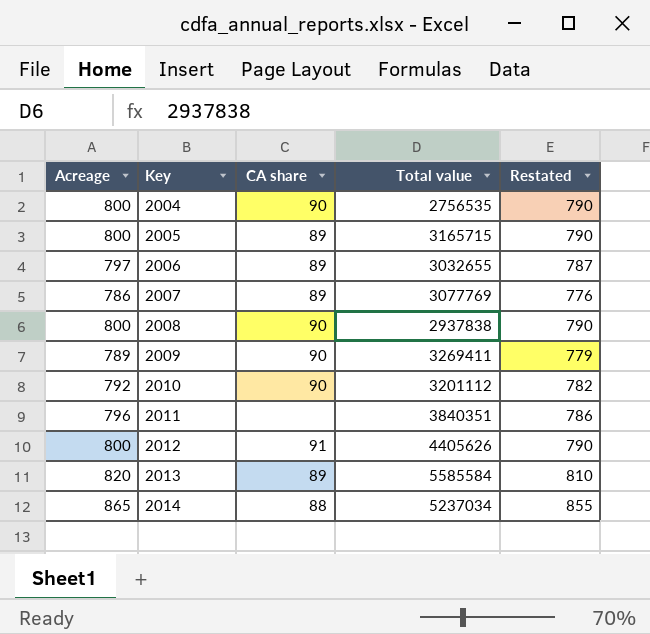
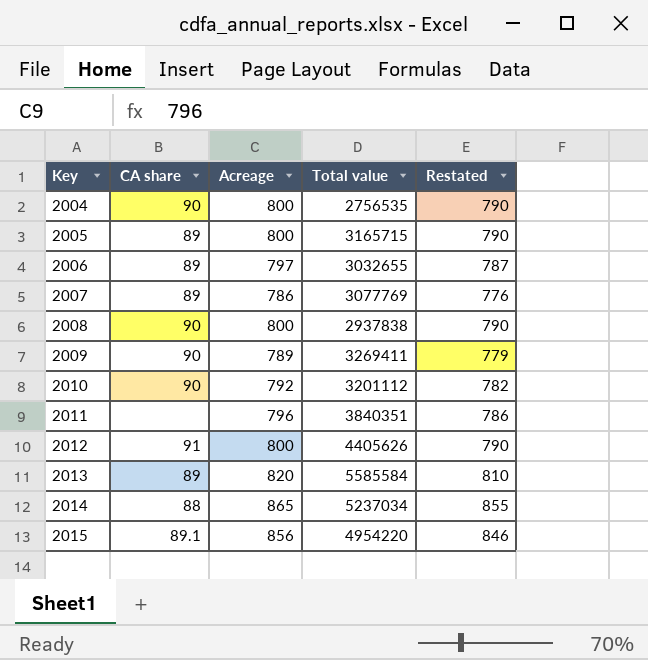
column Acreage | position: 1 -> 3
row 2015: none -> 89.1 | 856 | 4954220 | 846

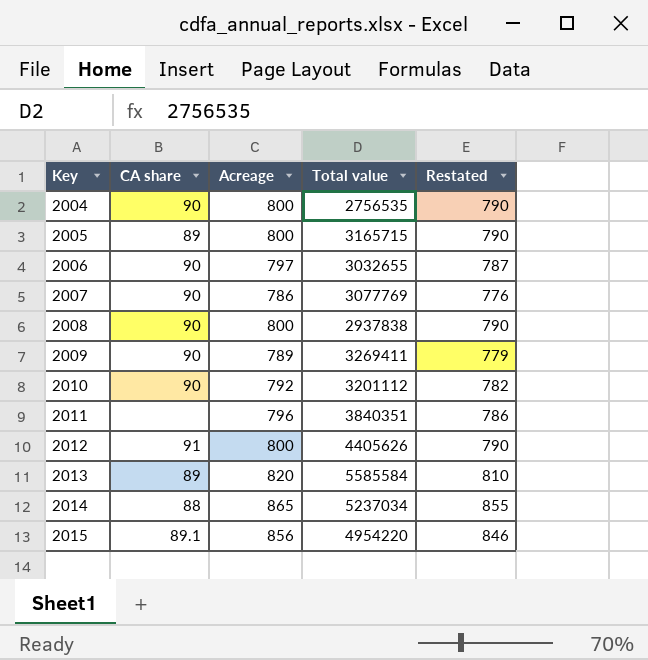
2006 | CA share: 89 -> 90
2007 | CA share: 89 -> 90

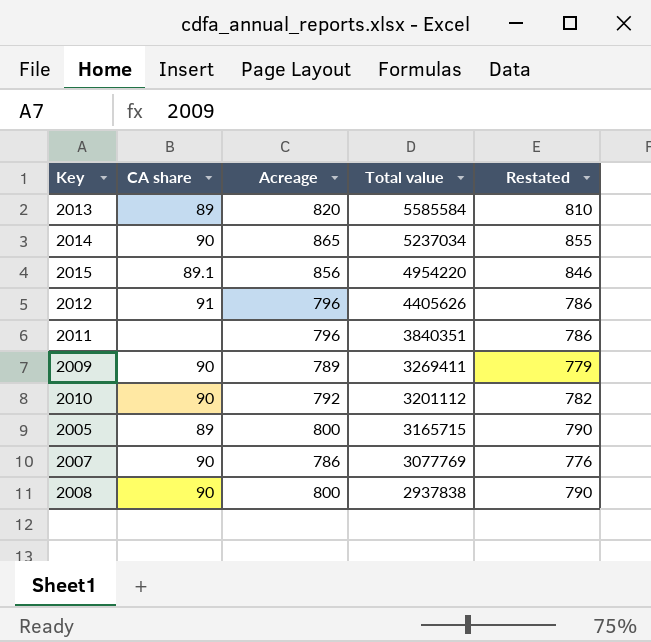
row order: Key ascending -> Total value descending
row 2004: 90 | 800 | 2756535 | 790 -> none
row 2006: 90 | 797 | 3032655 | 787 -> none
2014 | CA share: 88 -> 90
2012 | Acreage: 800 -> 796
2012 | Restated: 790 -> 786

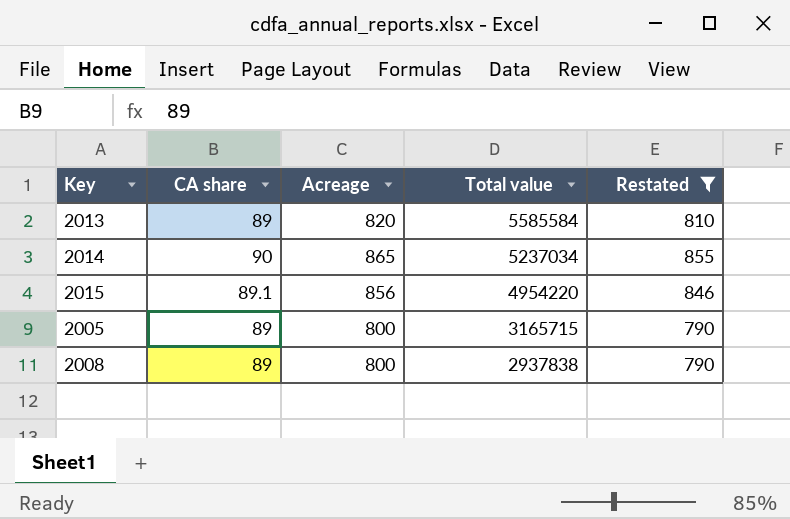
filter: none -> Restated >= 790
2008 | CA share: 90 -> 89

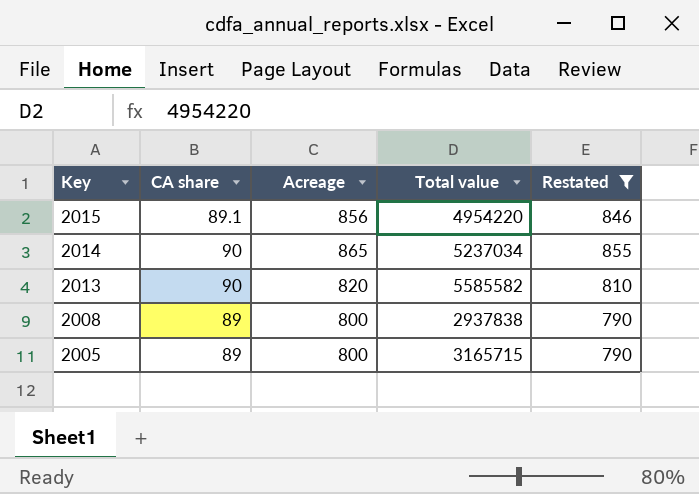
row order: Total value descending -> Key descending
2013 | CA share: 89 -> 90
2013 | Total value: 5585584 -> 5585582

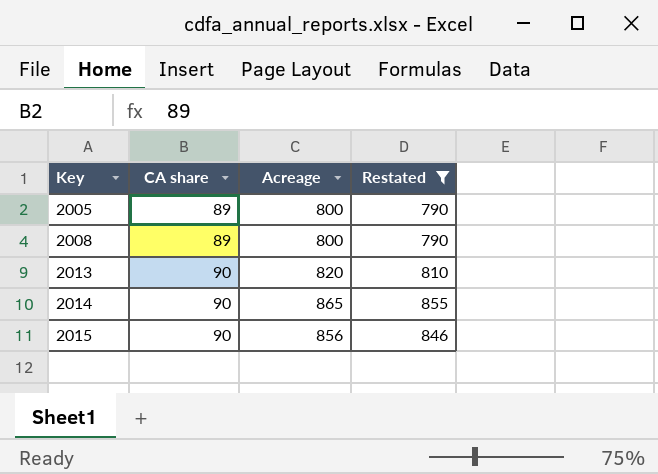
row order: Key descending -> Key ascending
column Total value | position: 4 -> none
2015 | CA share: 89.1 -> 90

